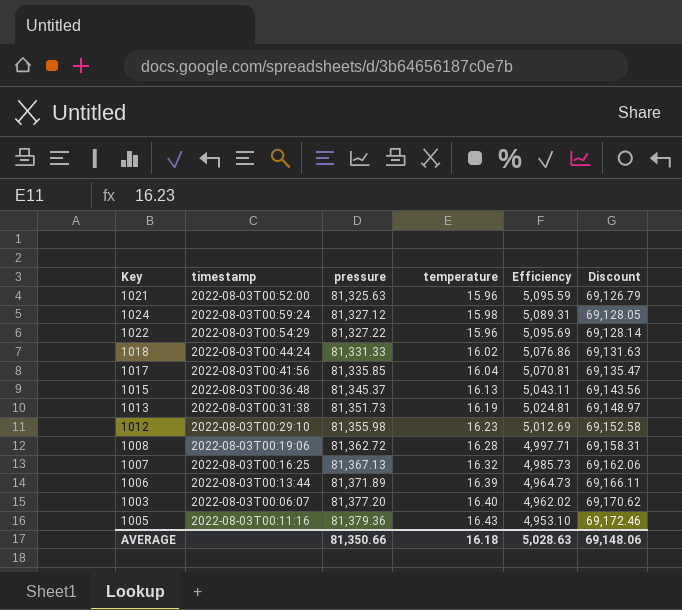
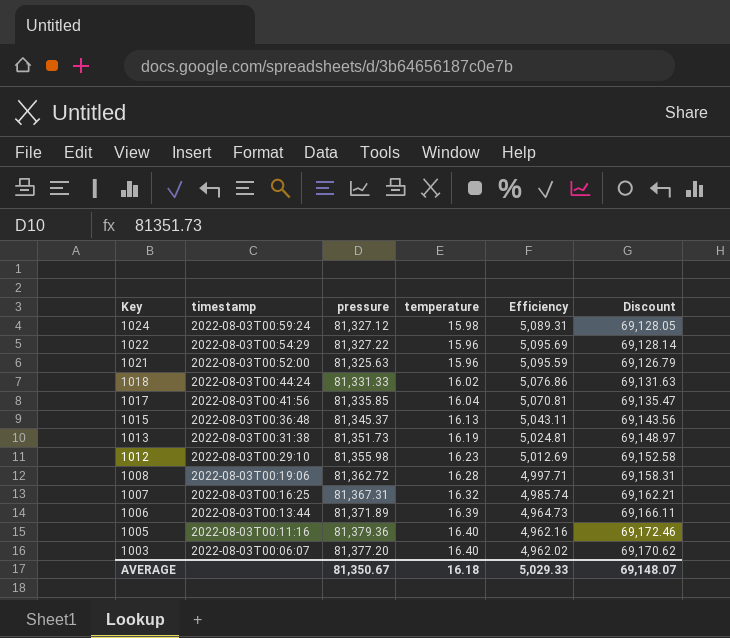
row order: pressure ascending -> Key descending
1007 | pressure: 81,367.13 -> 81,367.31
1007 | Efficiency: 4,985.73 -> 4,985.74
1007 | Discount: 69,162.06 -> 69,162.21
1005 | temperature: 16.43 -> 16.40
1005 | Efficiency: 4,953.10 -> 4,962.16
AVERAGE | pressure: 81,350.66 -> 81,350.67
AVERAGE | Efficiency: 5,028.63 -> 5,029.33
AVERAGE | Discount: 69,148.06 -> 69,148.07

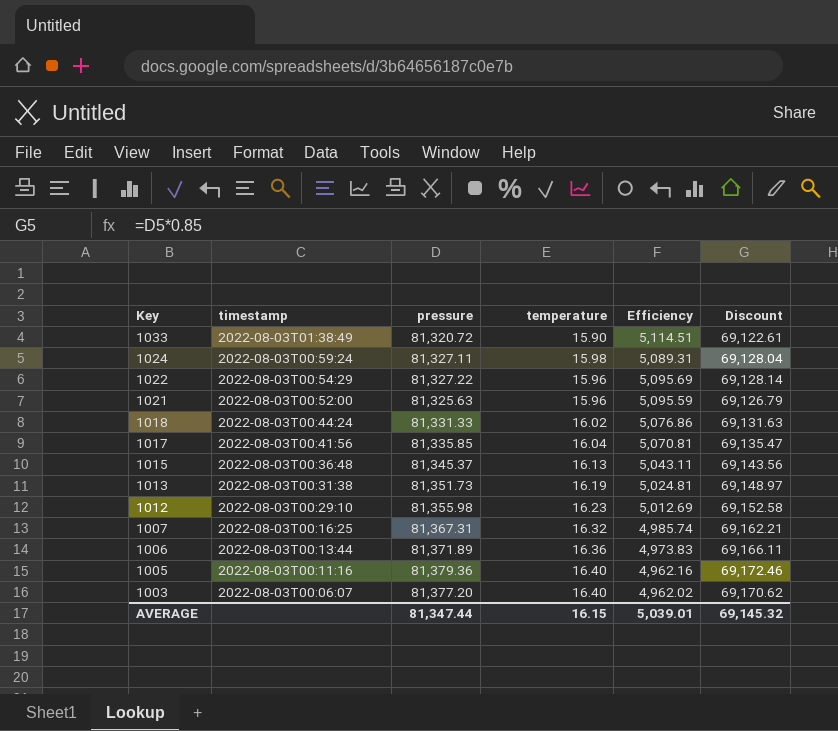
row 1008: 2022-08-03T00:19:06 | 81,362.72 | 16.28 | 4,997.71 | 69,158.31 -> none
row 1033: none -> 2022-08-03T01:38:49 | 81,320.72 | 15.90 | 5,114.51 | 69,122.61
1024 | pressure: 81,327.12 -> 81,327.11
1024 | Discount: 69,128.05 -> 69,128.04
1006 | temperature: 16.39 -> 16.36
1006 | Efficiency: 4,964.73 -> 4,973.83
AVERAGE | pressure: 81,350.67 -> 81,347.44
AVERAGE | temperature: 16.18 -> 16.15
AVERAGE | Efficiency: 5,029.33 -> 5,039.01
AVERAGE | Discount: 69,148.07 -> 69,145.32

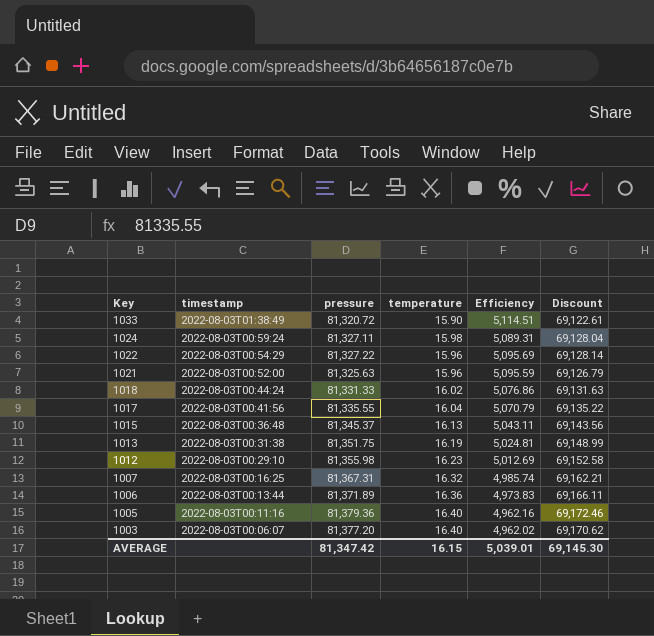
1017 | pressure: 81,335.85 -> 81,335.55
1017 | Efficiency: 5,070.81 -> 5,070.79
1017 | Discount: 69,135.47 -> 69,135.22
1013 | pressure: 81,351.73 -> 81,351.75
1013 | Discount: 69,148.97 -> 69,148.99
AVERAGE | pressure: 81,347.44 -> 81,347.42
AVERAGE | Discount: 69,145.32 -> 69,145.30

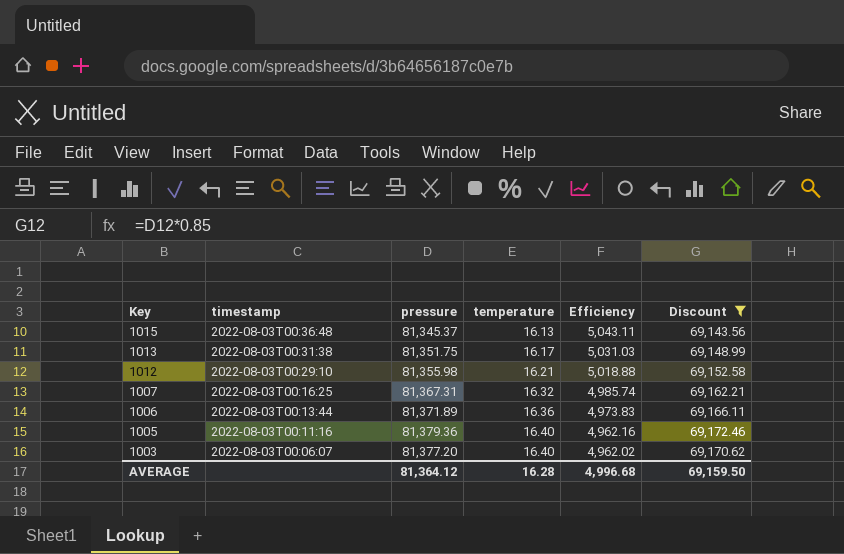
filter: none -> Discount >= 69,143.56
1013 | temperature: 16.19 -> 16.17
1013 | Efficiency: 5,024.81 -> 5,031.03
1012 | temperature: 16.23 -> 16.21
1012 | Efficiency: 5,012.69 -> 5,018.88
AVERAGE | pressure: 81,347.42 -> 81,364.12
AVERAGE | temperature: 16.15 -> 16.28
AVERAGE | Efficiency: 5,039.01 -> 4,996.68
AVERAGE | Discount: 69,145.30 -> 69,159.50

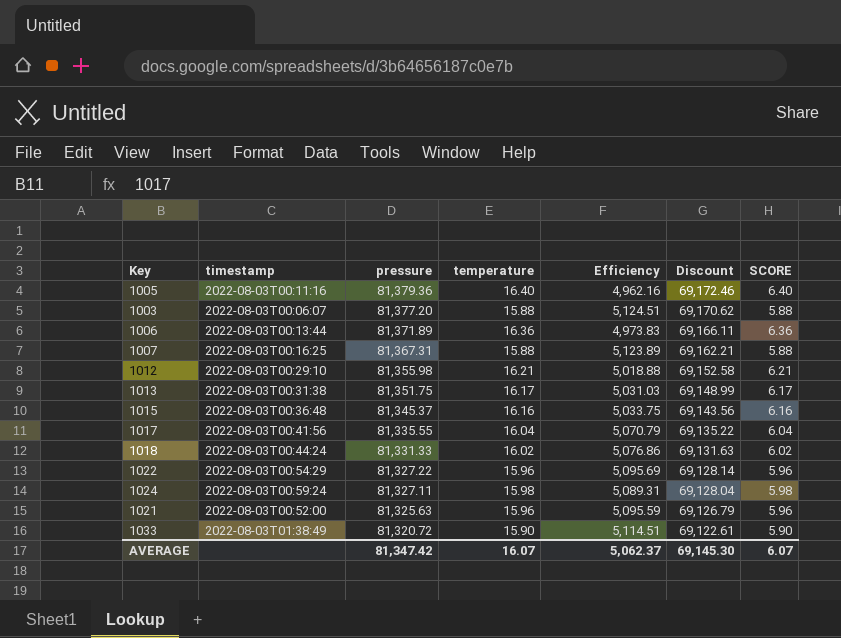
filter: Discount >= 69,143.56 -> none
row order: Key descending -> pressure descending
column SCORE | formula: none -> [temperature] - 10
1003 | temperature: 16.40 -> 15.88
1003 | Efficiency: 4,962.02 -> 5,124.51
1007 | temperature: 16.32 -> 15.88
1007 | Efficiency: 4,985.74 -> 5,123.89
1015 | temperature: 16.13 -> 16.16
1015 | Efficiency: 5,043.11 -> 5,033.75
AVERAGE | pressure: 81,364.12 -> 81,347.42
AVERAGE | temperature: 16.28 -> 16.07
AVERAGE | Efficiency: 4,996.68 -> 5,062.37
AVERAGE | Discount: 69,159.50 -> 69,145.30

